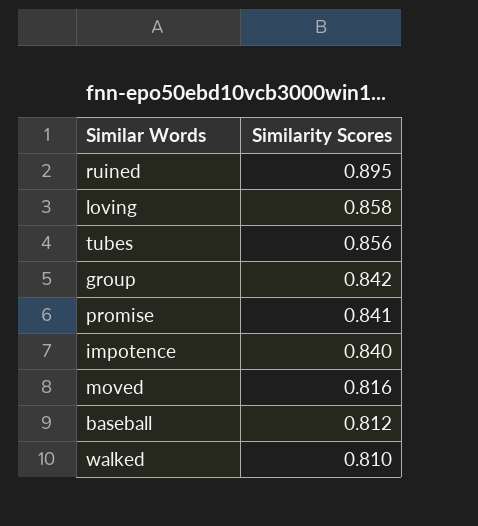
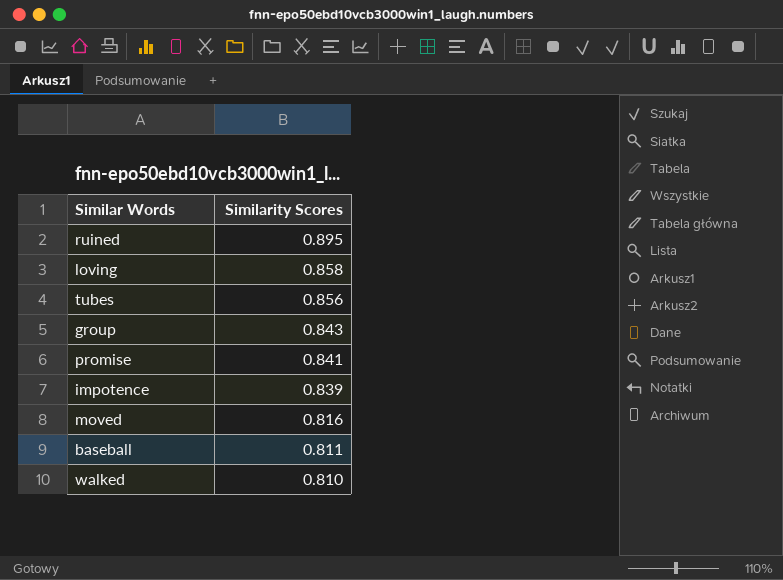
group | Similarity Scores: 0.842 -> 0.843
impotence | Similarity Scores: 0.840 -> 0.839
baseball | Similarity Scores: 0.812 -> 0.811

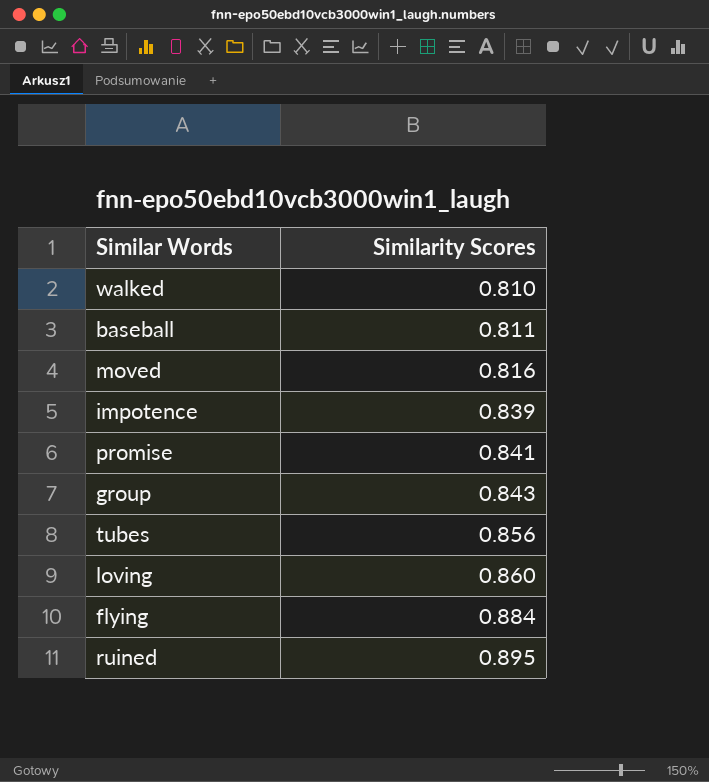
row order: Similarity Scores descending -> Similarity Scores ascending
loving | Similarity Scores: 0.858 -> 0.860
row flying: none -> 0.884

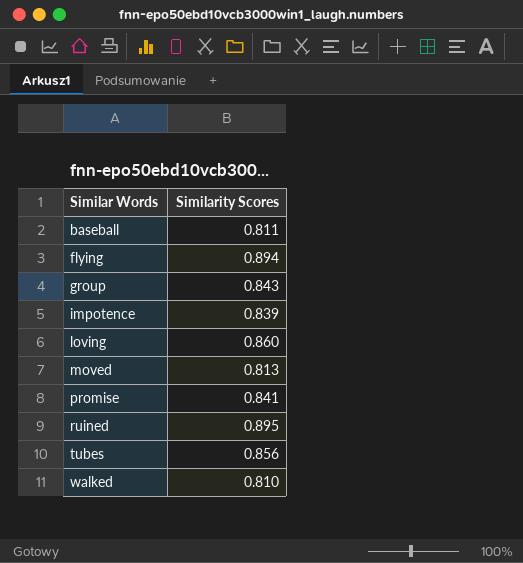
row order: Similarity Scores ascending -> Similar Words ascending
flying | Similarity Scores: 0.884 -> 0.894
moved | Similarity Scores: 0.816 -> 0.813

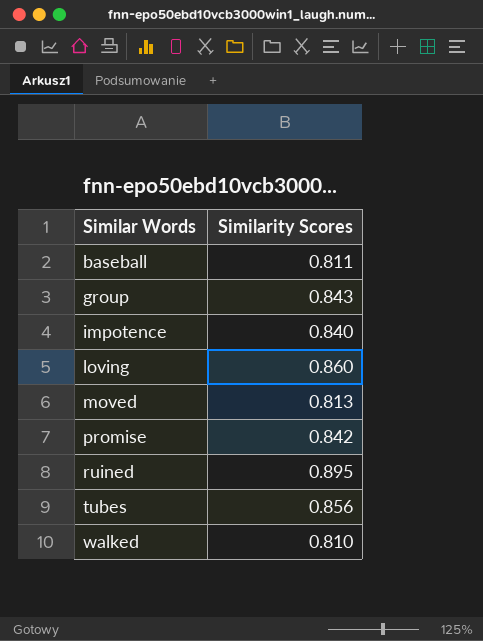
row flying: 0.894 -> none
impotence | Similarity Scores: 0.839 -> 0.840
promise | Similarity Scores: 0.841 -> 0.842

